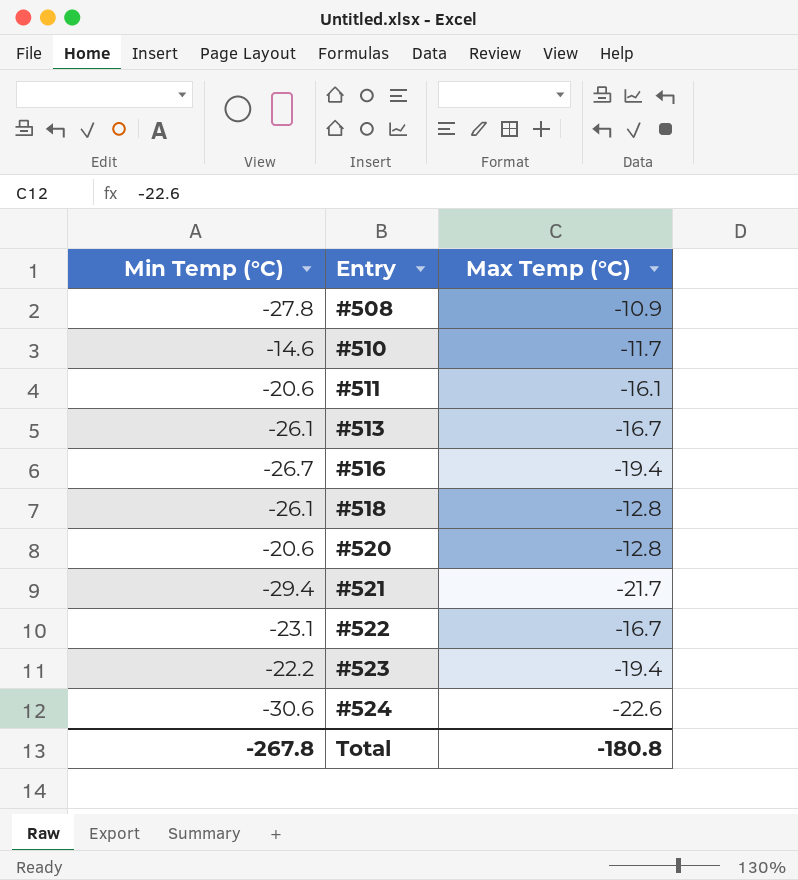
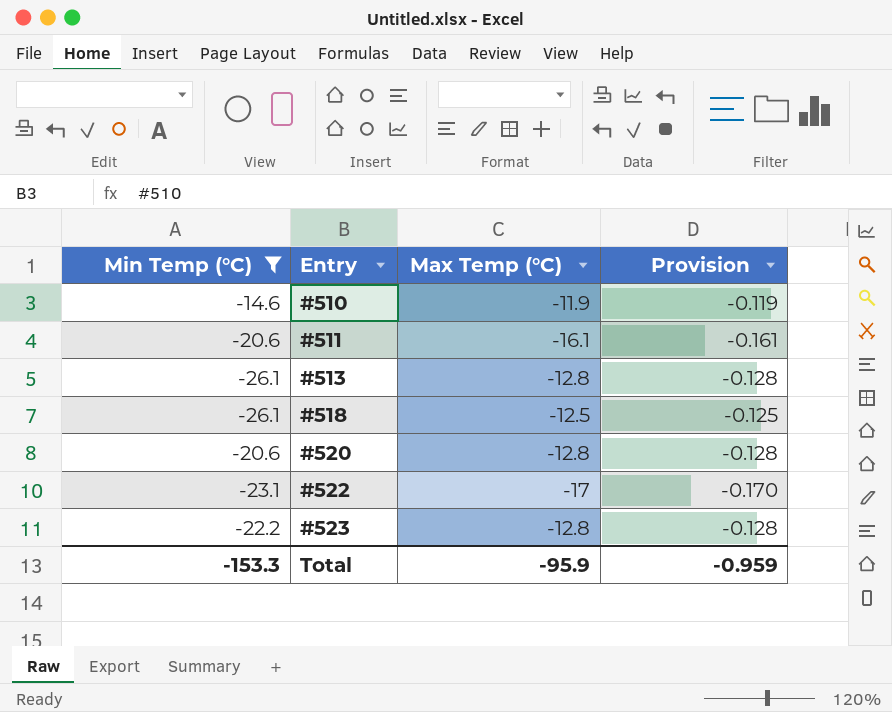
filter: none -> Min Temp (°C) >= -26.1
column Provision | formula: none -> [Max Temp (°C)] * 0.01
#510 | Max Temp (°C): -11.7 -> -11.9
#513 | Max Temp (°C): -16.7 -> -12.8
#518 | Max Temp (°C): -12.8 -> -12.5
#522 | Max Temp (°C): -16.7 -> -17
#523 | Max Temp (°C): -19.4 -> -12.8
Total | Min Temp (°C): -267.8 -> -153.3
Total | Max Temp (°C): -180.8 -> -95.9

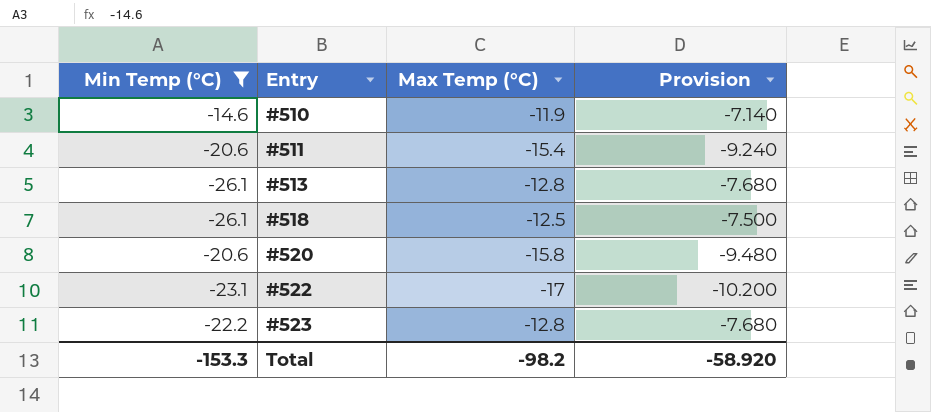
column Provision | formula: [Max Temp (°C)] * 0.01 -> [Max Temp (°C)] * 0.6
#511 | Max Temp (°C): -16.1 -> -15.4
#520 | Max Temp (°C): -12.8 -> -15.8
Total | Max Temp (°C): -95.9 -> -98.2
Total | Provision: -0.959 -> -58.920

